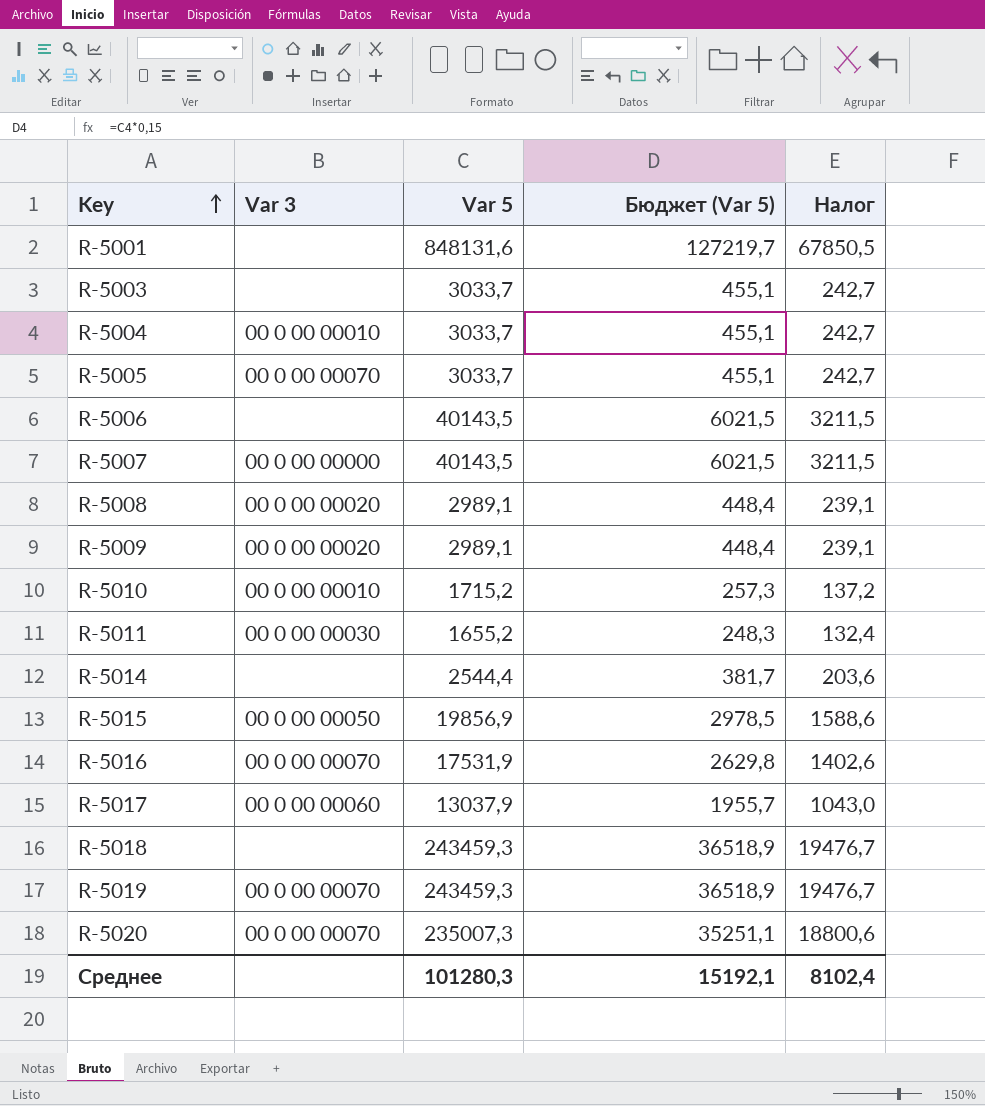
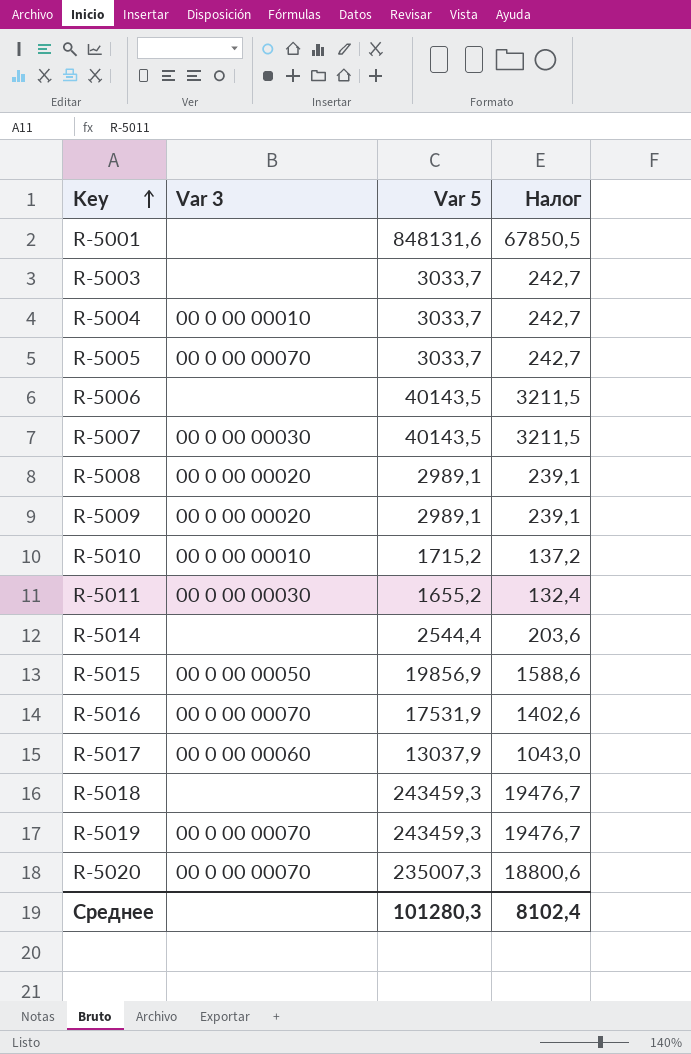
column Бюджет (Var 5) | formula: [Var 5] * 0,15 -> none
R-5007 | Var 3: 00 0 00 00000 -> 00 0 00 00030

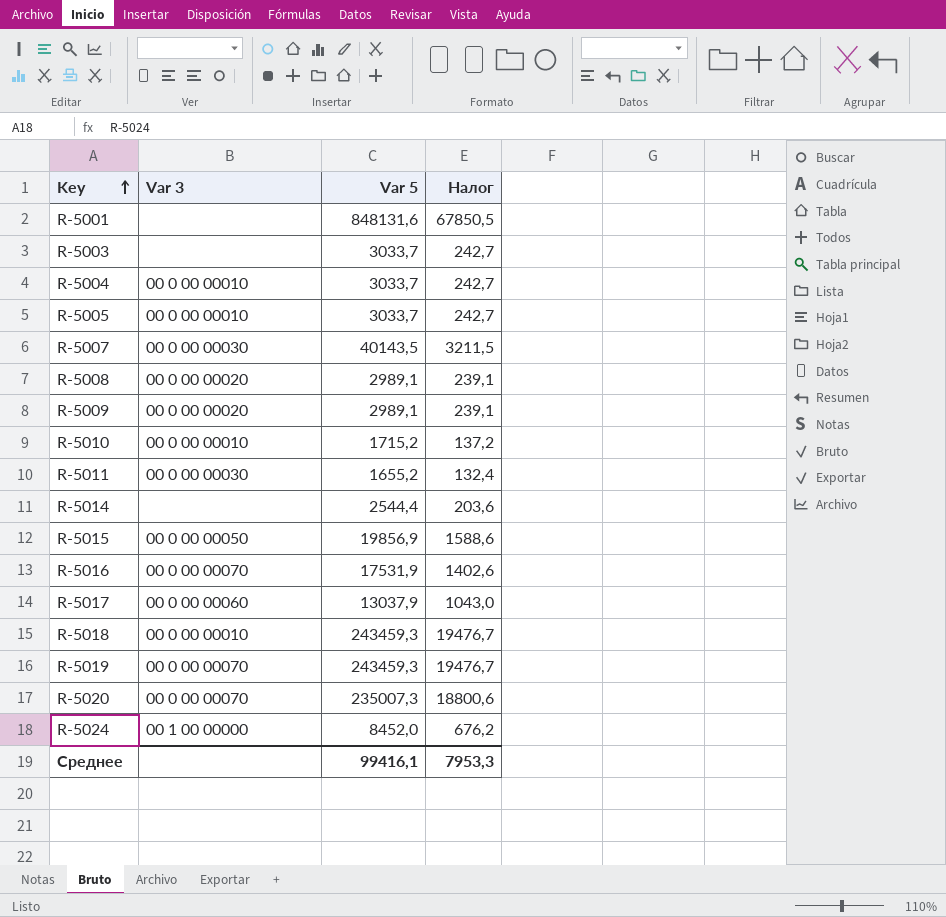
row R-5006: none | 40143,5 | 3211,5 -> none
R-5005 | Var 3: 00 0 00 00070 -> 00 0 00 00010
R-5018 | Var 3: none -> 00 0 00 00010
row R-5024: none -> 00 1 00 00000 | 8452,0 | 676,2
Среднее | Var 5: 101280,3 -> 99416,1
Среднее | Налог: 8102,4 -> 7953,3

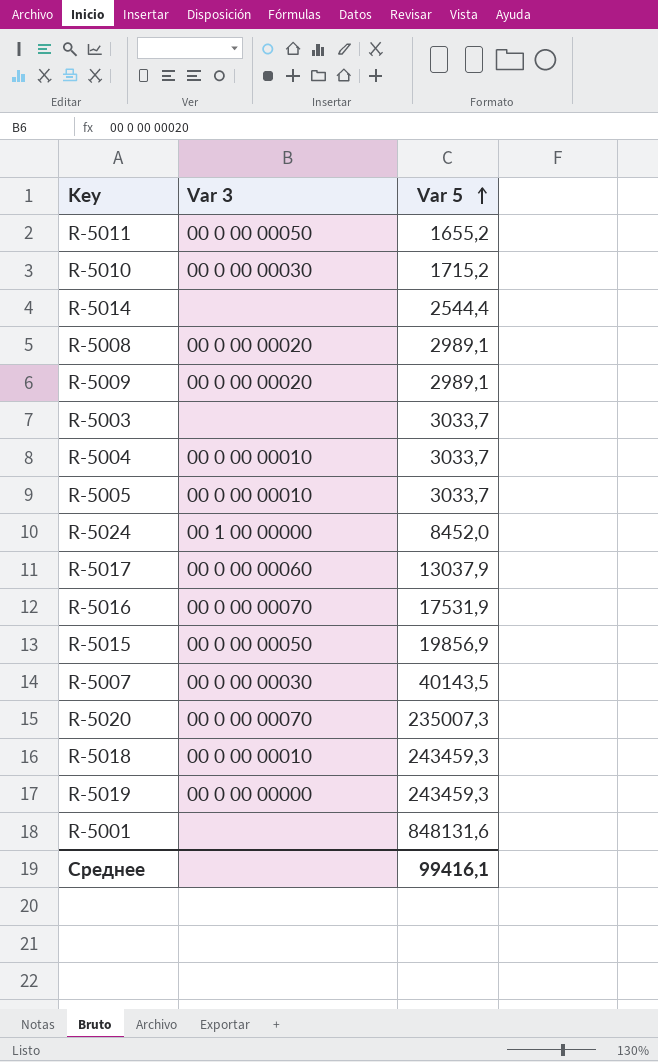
row order: Key ascending -> Var 5 ascending
column Налог | formula: [Var 5] * 0,08 -> none
R-5011 | Var 3: 00 0 00 00030 -> 00 0 00 00050
R-5010 | Var 3: 00 0 00 00010 -> 00 0 00 00030
R-5019 | Var 3: 00 0 00 00070 -> 00 0 00 00000

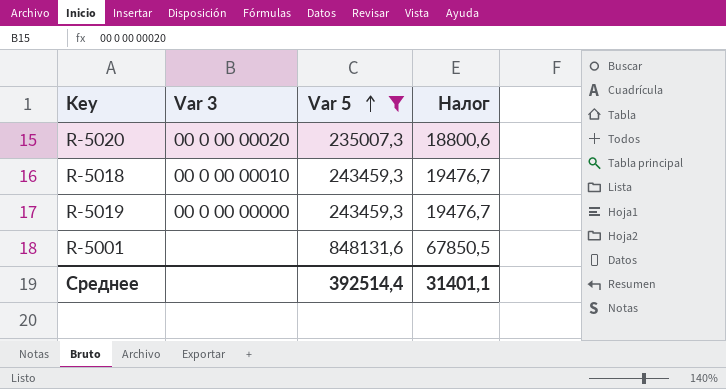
filter: none -> Var 5 >= 235007,3
column Налог | formula: none -> [Var 5] * 0,08
R-5020 | Var 3: 00 0 00 00070 -> 00 0 00 00020
Среднее | Var 5: 99416,1 -> 392514,4

